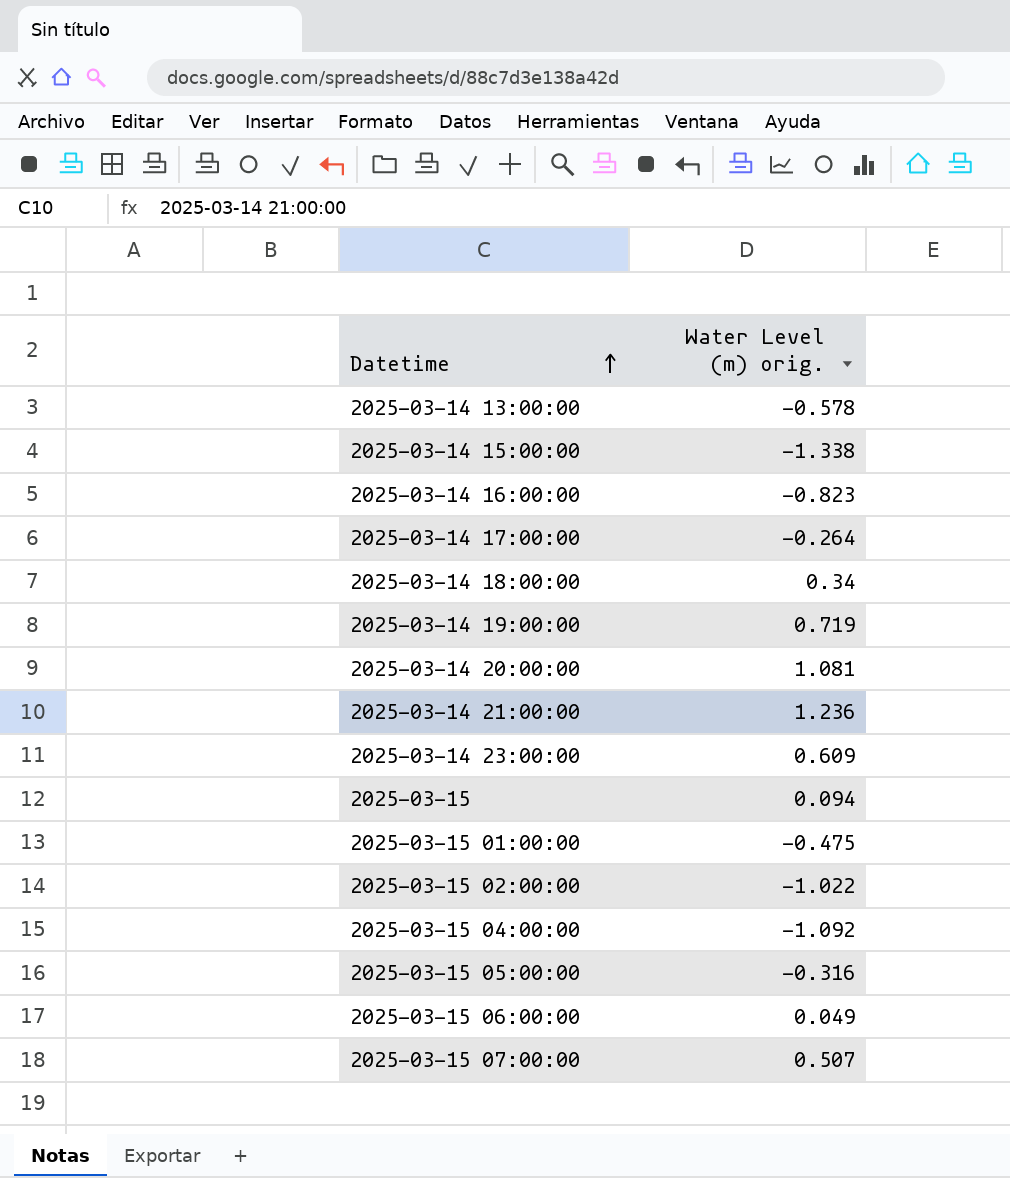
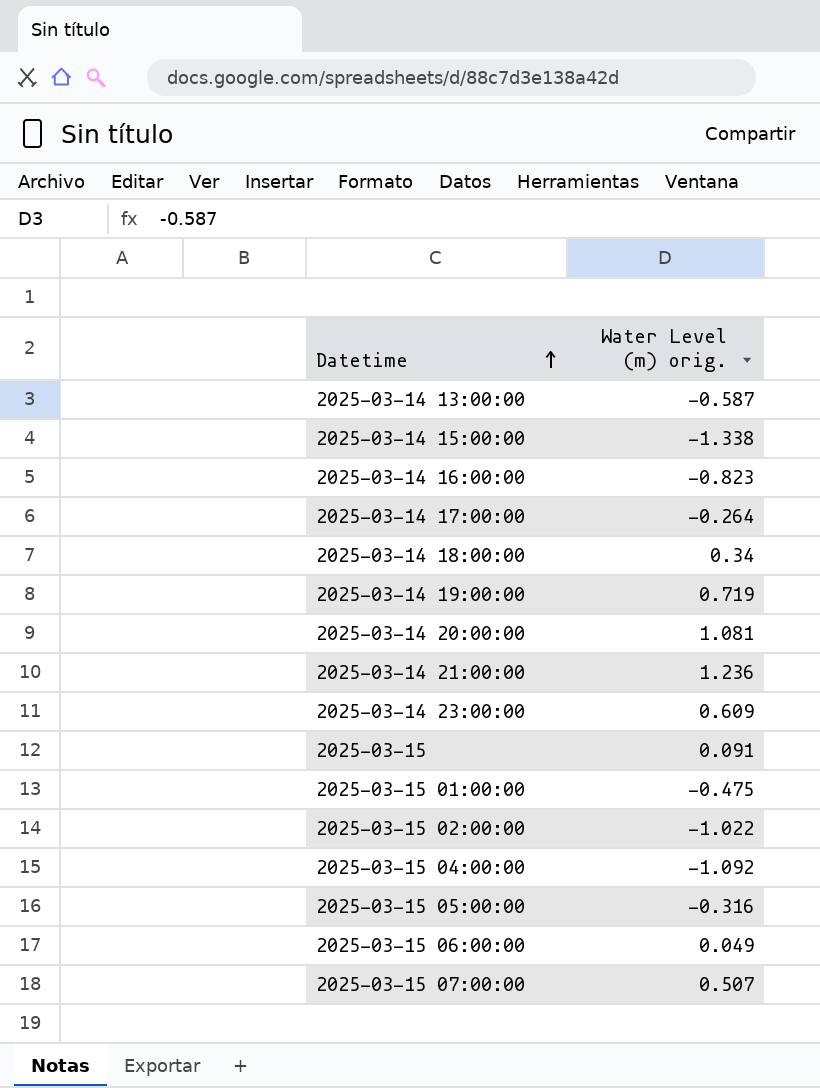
2025-03-14 13:00:00 | Water Level (m) orig.: -0.578 -> -0.587
2025-03-15 | Water Level (m) orig.: 0.094 -> 0.091

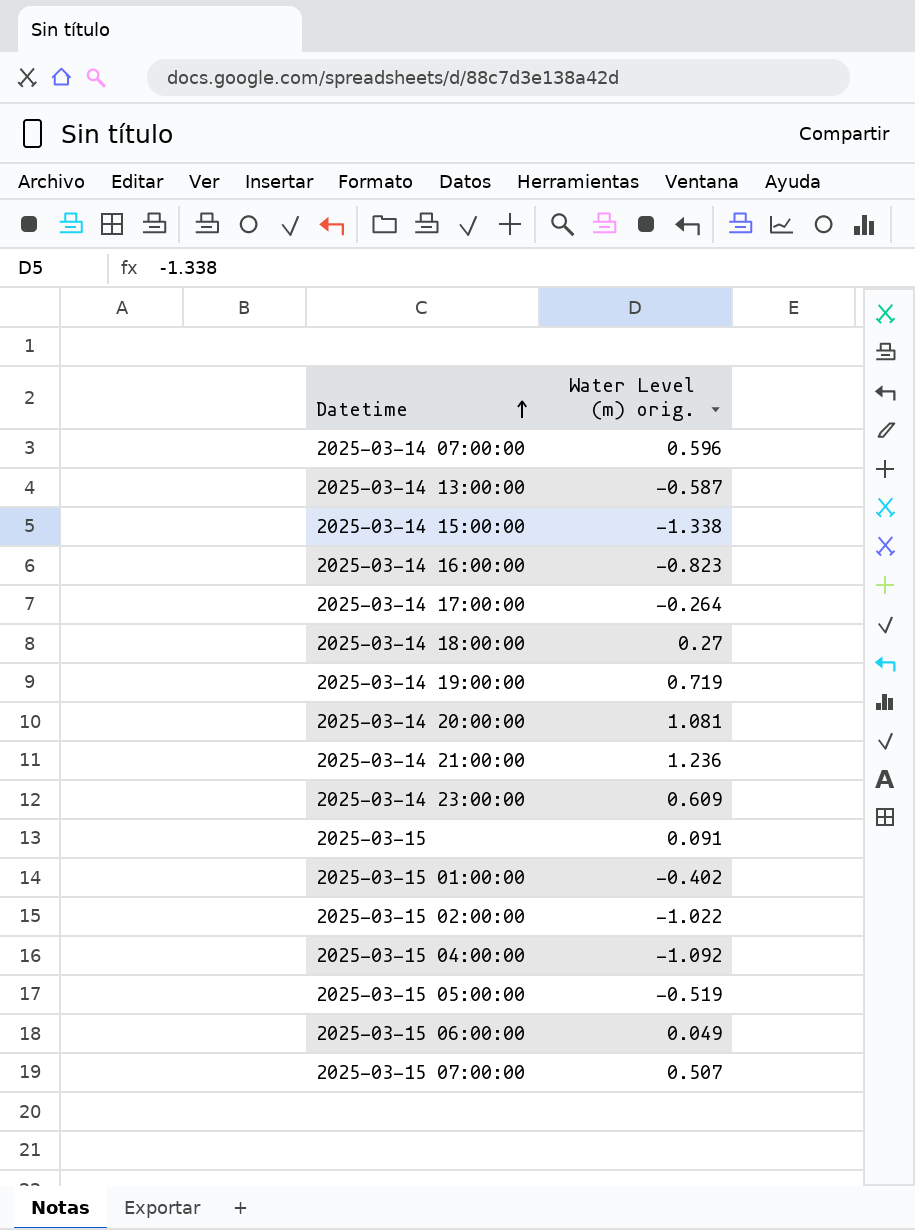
row 2025-03-14 07:00:00: none -> 0.596
2025-03-14 18:00:00 | Water Level (m) orig.: 0.34 -> 0.27
2025-03-15 01:00:00 | Water Level (m) orig.: -0.475 -> -0.402
2025-03-15 05:00:00 | Water Level (m) orig.: -0.316 -> -0.519

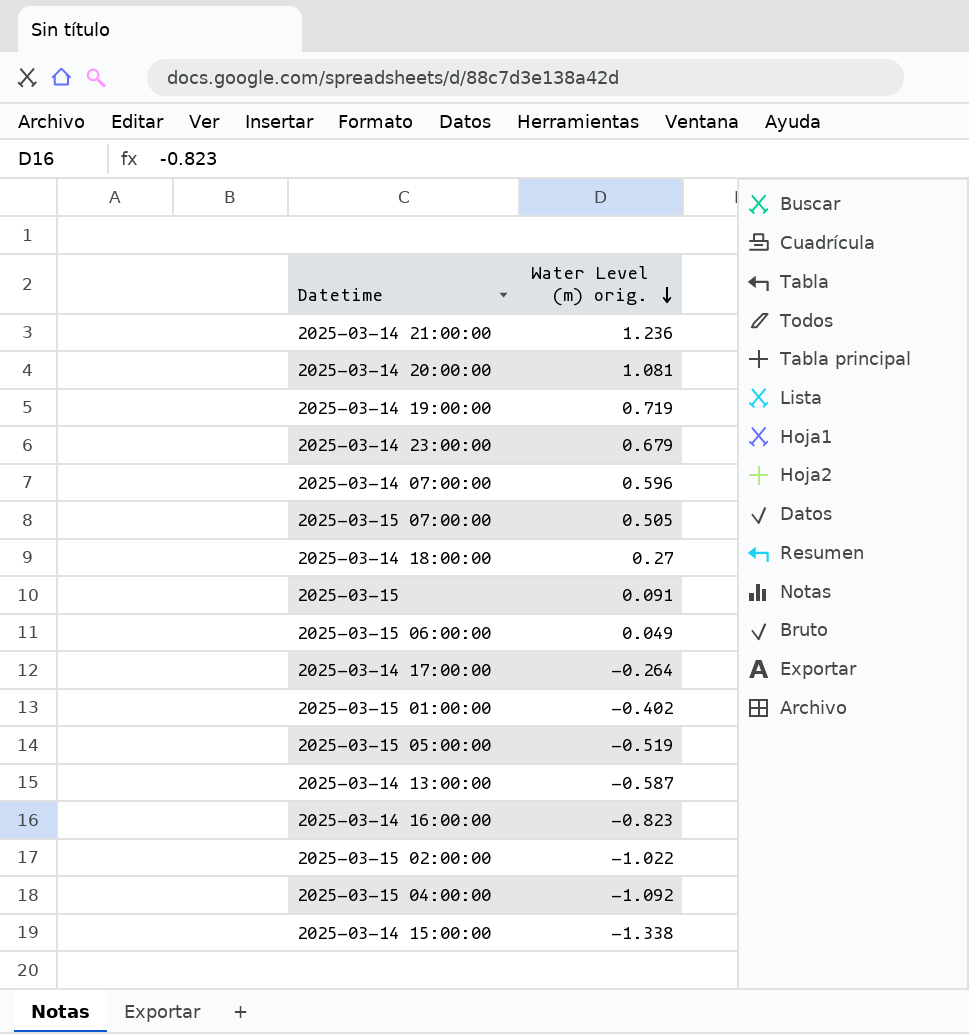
row order: Datetime ascending -> Water Level (m) orig. descending
2025-03-14 23:00:00 | Water Level (m) orig.: 0.609 -> 0.679
2025-03-15 07:00:00 | Water Level (m) orig.: 0.507 -> 0.505

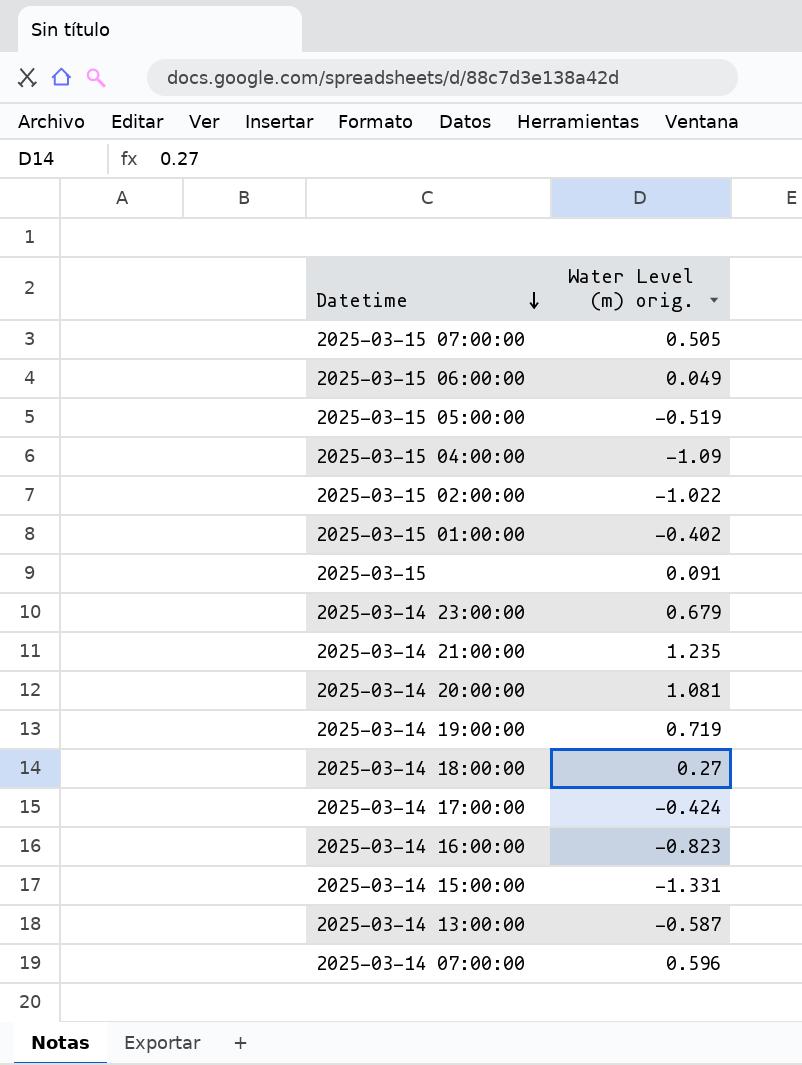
row order: Water Level (m) orig. descending -> Datetime descending
2025-03-15 04:00:00 | Water Level (m) orig.: -1.092 -> -1.09
2025-03-14 21:00:00 | Water Level (m) orig.: 1.236 -> 1.235
2025-03-14 17:00:00 | Water Level (m) orig.: -0.264 -> -0.424
2025-03-14 15:00:00 | Water Level (m) orig.: -1.338 -> -1.331

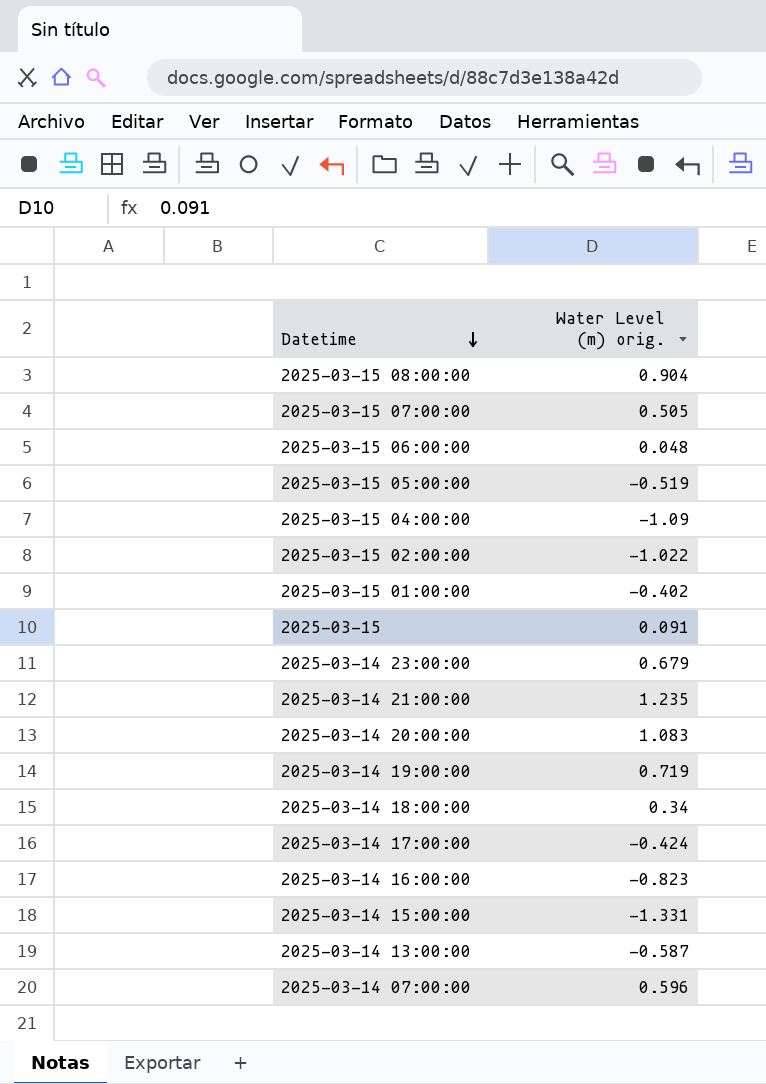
row 2025-03-15 08:00:00: none -> 0.904
2025-03-15 06:00:00 | Water Level (m) orig.: 0.049 -> 0.048
2025-03-14 20:00:00 | Water Level (m) orig.: 1.081 -> 1.083
2025-03-14 18:00:00 | Water Level (m) orig.: 0.27 -> 0.34

